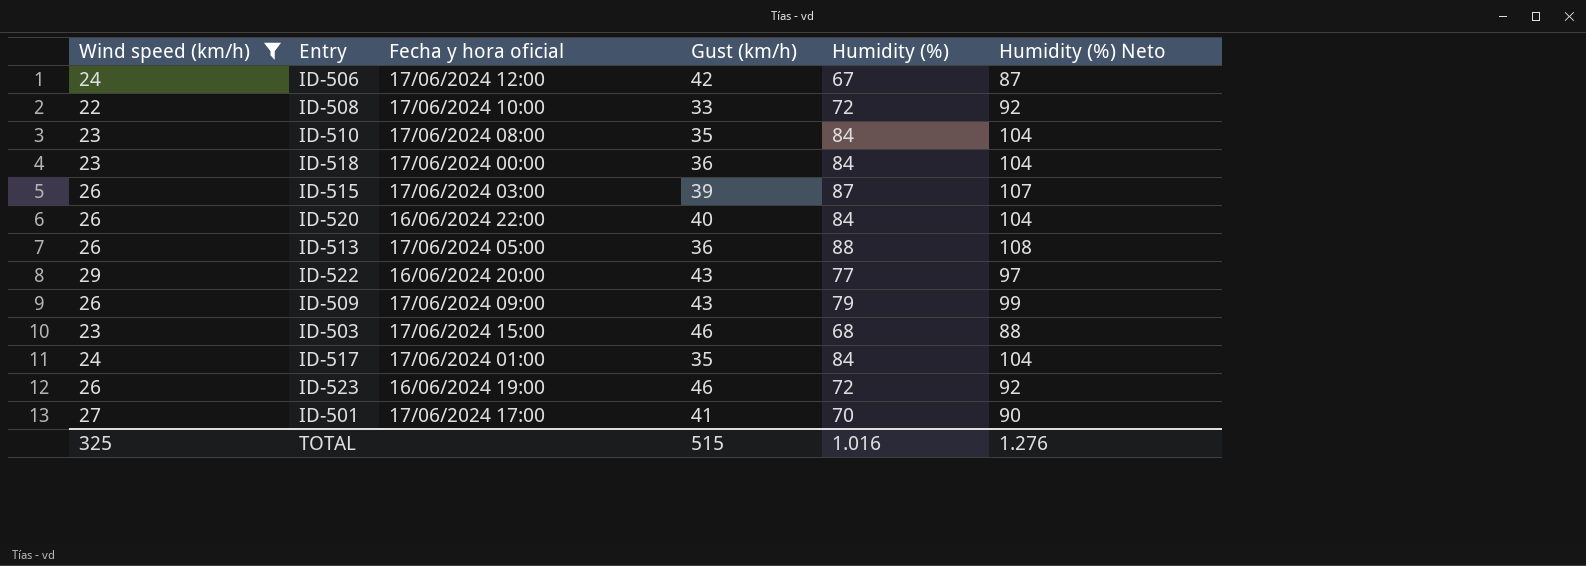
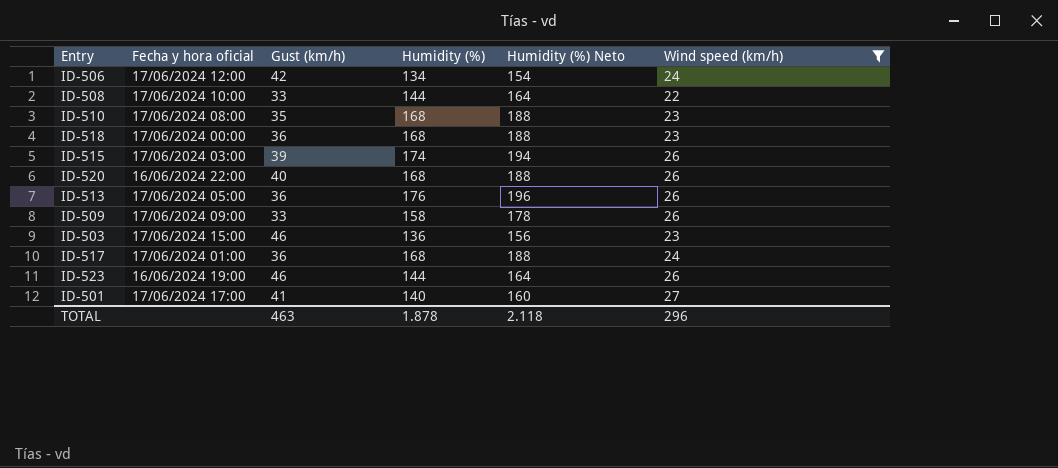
column Wind speed (km/h) | position: 1 -> 6
row ID-522: 29 | 16/06/2024 20:00 | 43 | 77 | 97 -> none
ID-506 | Humidity (%): 67 -> 134
ID-506 | Humidity (%) Neto: 87 -> 154
ID-508 | Humidity (%): 72 -> 144
ID-508 | Humidity (%) Neto: 92 -> 164
ID-510 | Humidity (%): 84 -> 168
ID-510 | Humidity (%) Neto: 104 -> 188
ID-518 | Humidity (%): 84 -> 168
ID-518 | Humidity (%) Neto: 104 -> 188
ID-515 | Humidity (%): 87 -> 174
ID-515 | Humidity (%) Neto: 107 -> 194
ID-520 | Humidity (%): 84 -> 168
ID-520 | Humidity (%) Neto: 104 -> 188
ID-513 | Humidity (%): 88 -> 176
ID-513 | Humidity (%) Neto: 108 -> 196
ID-509 | Gust (km/h): 43 -> 33
ID-509 | Humidity (%): 79 -> 158
ID-509 | Humidity (%) Neto: 99 -> 178
ID-503 | Humidity (%): 68 -> 136
ID-503 | Humidity (%) Neto: 88 -> 156
ID-517 | Gust (km/h): 35 -> 36
ID-517 | Humidity (%): 84 -> 168
ID-517 | Humidity (%) Neto: 104 -> 188
ID-523 | Humidity (%): 72 -> 144
ID-523 | Humidity (%) Neto: 92 -> 164
ID-501 | Humidity (%): 70 -> 140
ID-501 | Humidity (%) Neto: 90 -> 160
TOTAL | Gust (km/h): 515 -> 463
TOTAL | Humidity (%): 1.016 -> 1.878
TOTAL | Humidity (%) Neto: 1.276 -> 2.118
TOTAL | Wind speed (km/h): 325 -> 296

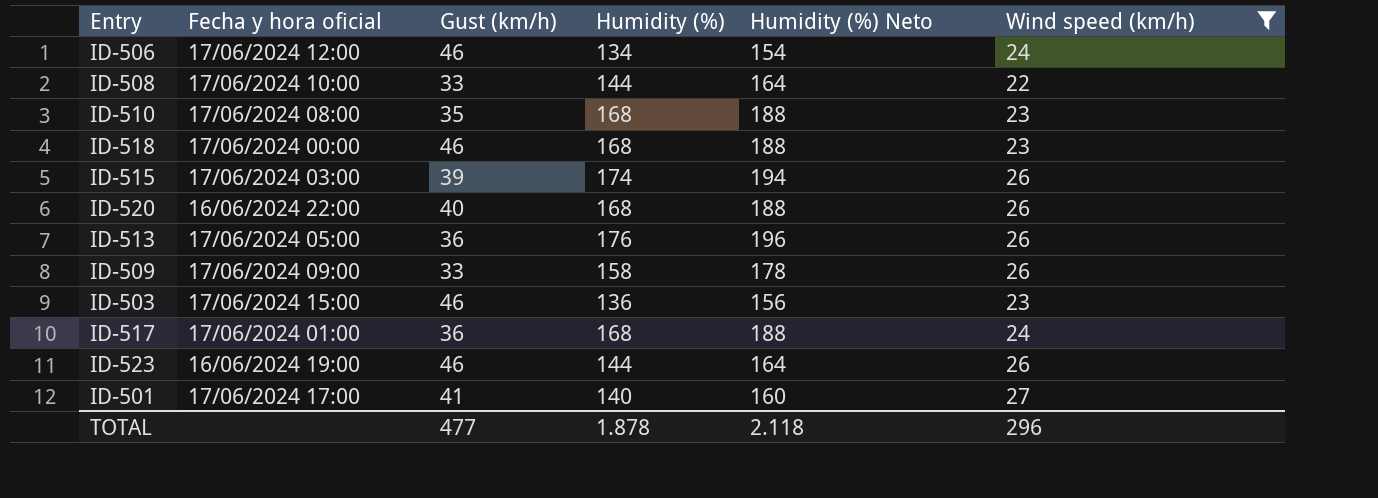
ID-506 | Gust (km/h): 42 -> 46
ID-518 | Gust (km/h): 36 -> 46
TOTAL | Gust (km/h): 463 -> 477

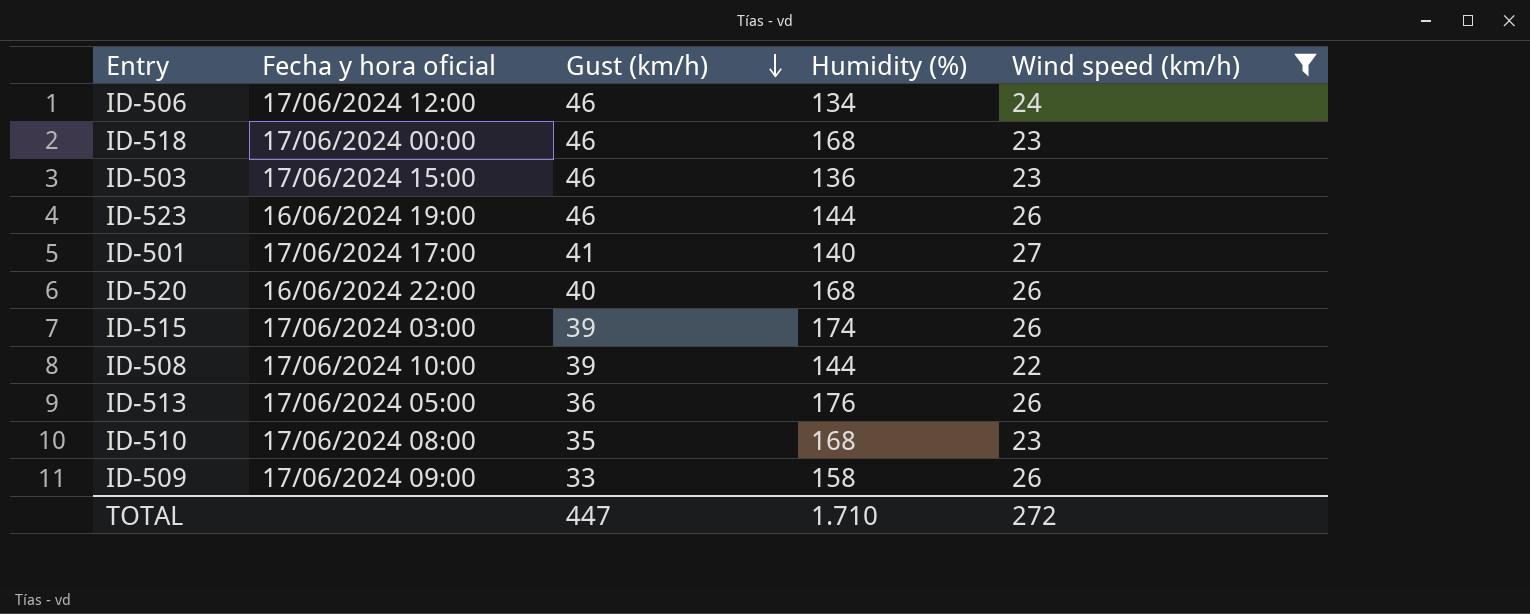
row order: none -> Gust (km/h) descending
column Humidity (%) Neto | formula: [Humidity (%)] + 20 -> none
row ID-517: 17/06/2024 01:00 | 36 | 168 | 188 | 24 -> none
ID-508 | Gust (km/h): 33 -> 39
TOTAL | Gust (km/h): 477 -> 447
TOTAL | Humidity (%): 1.878 -> 1.710
TOTAL | Wind speed (km/h): 296 -> 272

